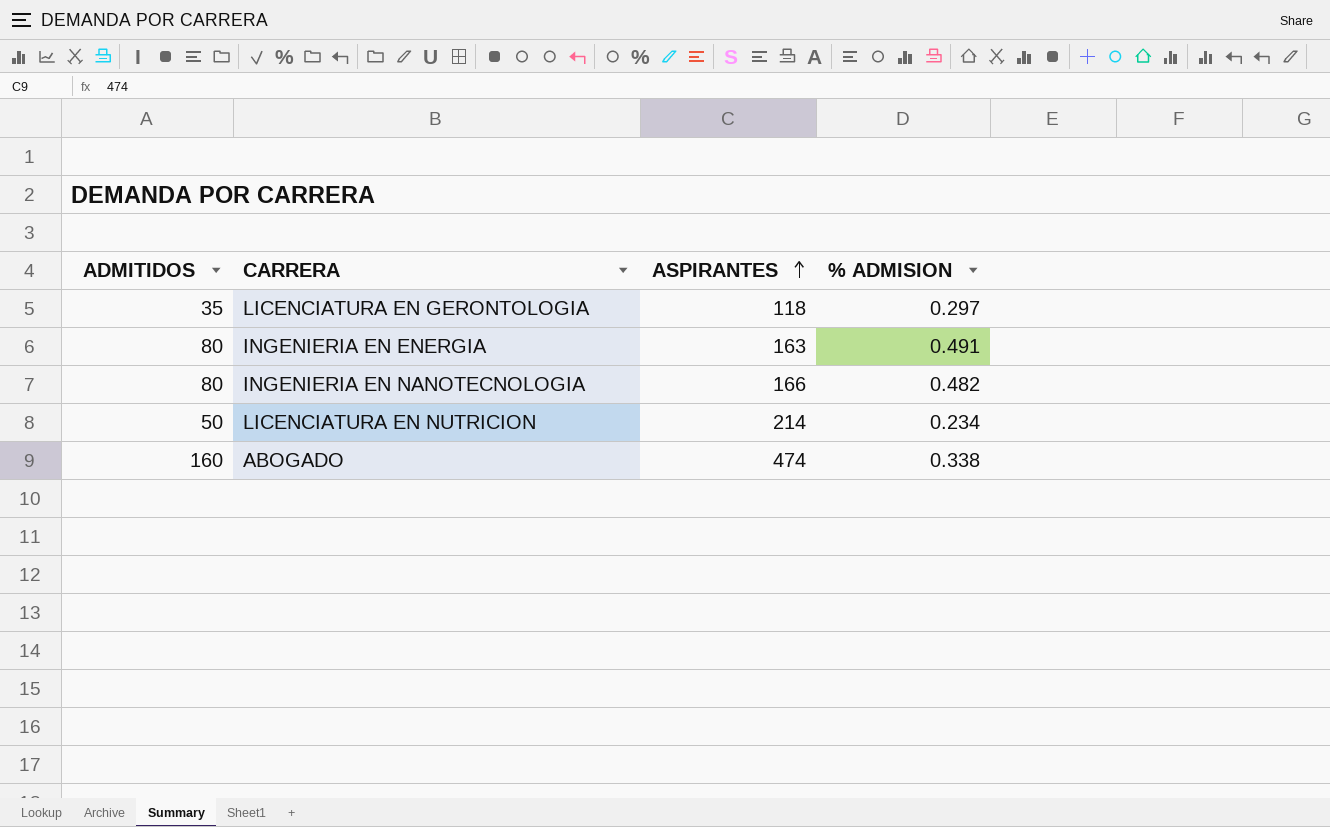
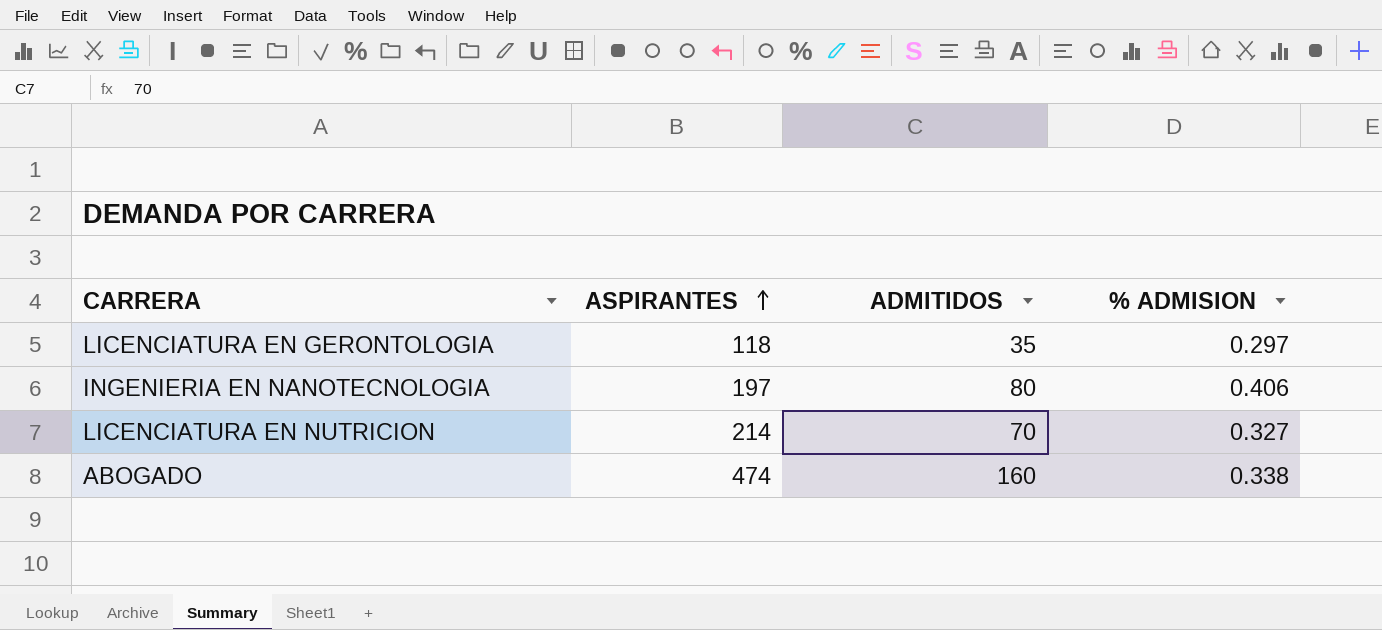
column ADMITIDOS | position: 1 -> 3
row INGENIERIA EN ENERGIA: 80 | 163 | 0.491 -> none
INGENIERIA EN NANOTECNOLOGIA | ASPIRANTES: 166 -> 197
INGENIERIA EN NANOTECNOLOGIA | % ADMISION: 0.482 -> 0.406
LICENCIATURA EN NUTRICION | ADMITIDOS: 50 -> 70
LICENCIATURA EN NUTRICION | % ADMISION: 0.234 -> 0.327

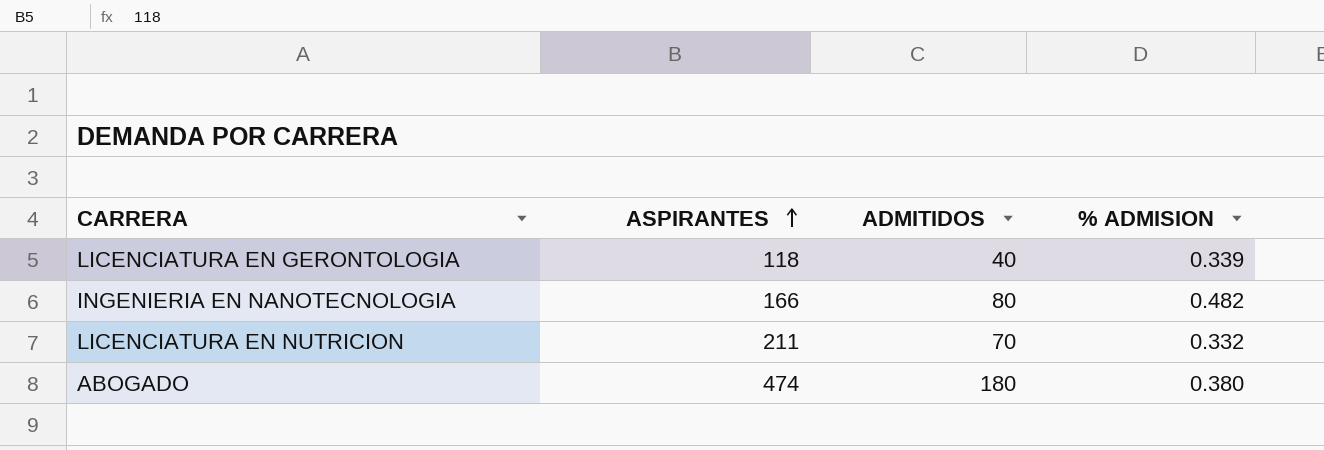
LICENCIATURA EN GERONTOLOGIA | ADMITIDOS: 35 -> 40
LICENCIATURA EN GERONTOLOGIA | % ADMISION: 0.297 -> 0.339
INGENIERIA EN NANOTECNOLOGIA | ASPIRANTES: 197 -> 166
INGENIERIA EN NANOTECNOLOGIA | % ADMISION: 0.406 -> 0.482
LICENCIATURA EN NUTRICION | ASPIRANTES: 214 -> 211
LICENCIATURA EN NUTRICION | % ADMISION: 0.327 -> 0.332
ABOGADO | ADMITIDOS: 160 -> 180
ABOGADO | % ADMISION: 0.338 -> 0.380

